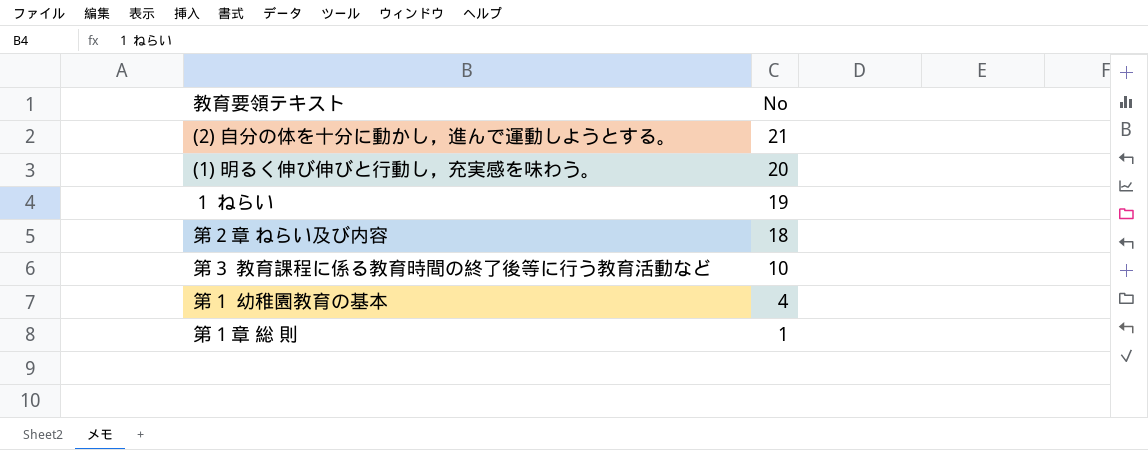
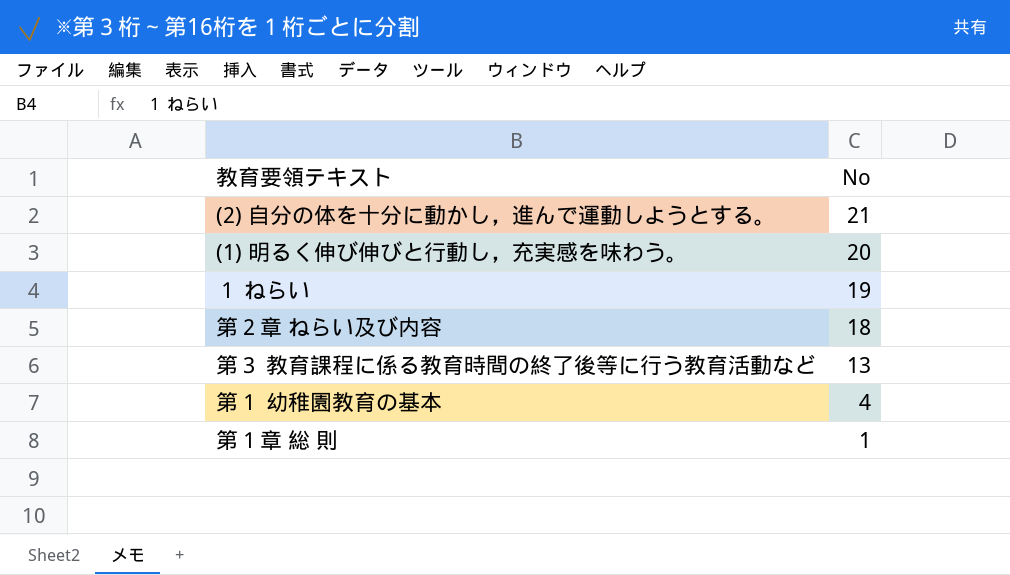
第３ 教育課程に係る教育時間の終了後等に行う教育活動など | No: 10 -> 13

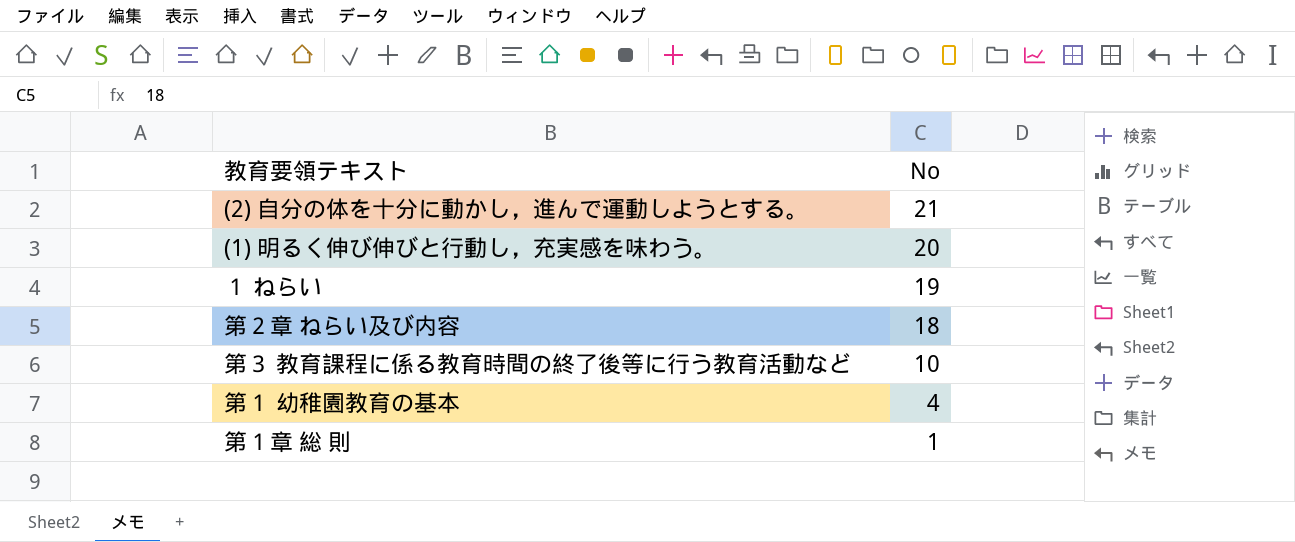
第３ 教育課程に係る教育時間の終了後等に行う教育活動など | No: 13 -> 10

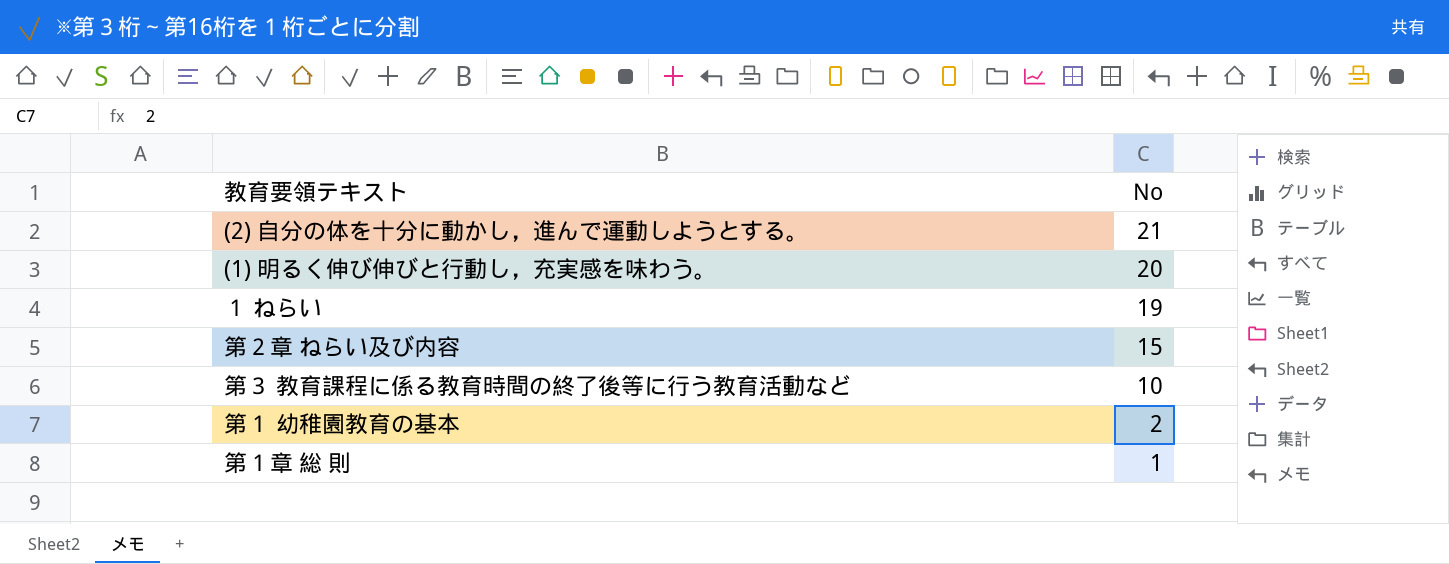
第２章 ねらい及び内容 | No: 18 -> 15
第１ 幼稚園教育の基本 | No: 4 -> 2

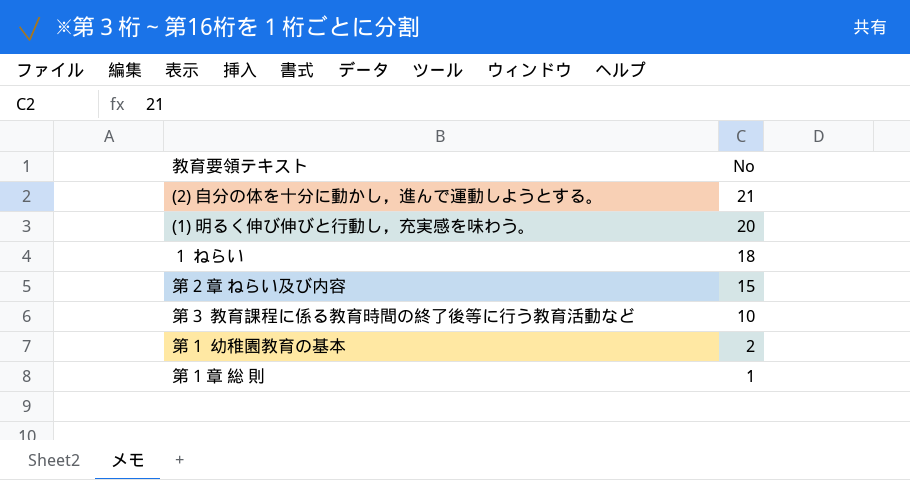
１ ねらい | No: 19 -> 18

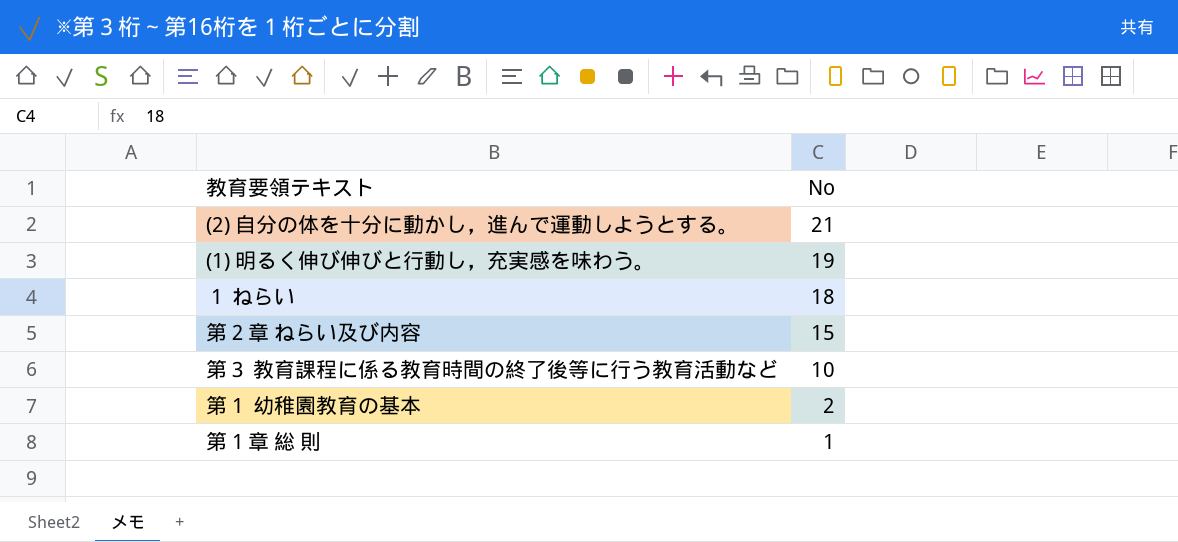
(1) 明るく伸び伸びと行動し，充実感を味わう。 | No: 20 -> 19

